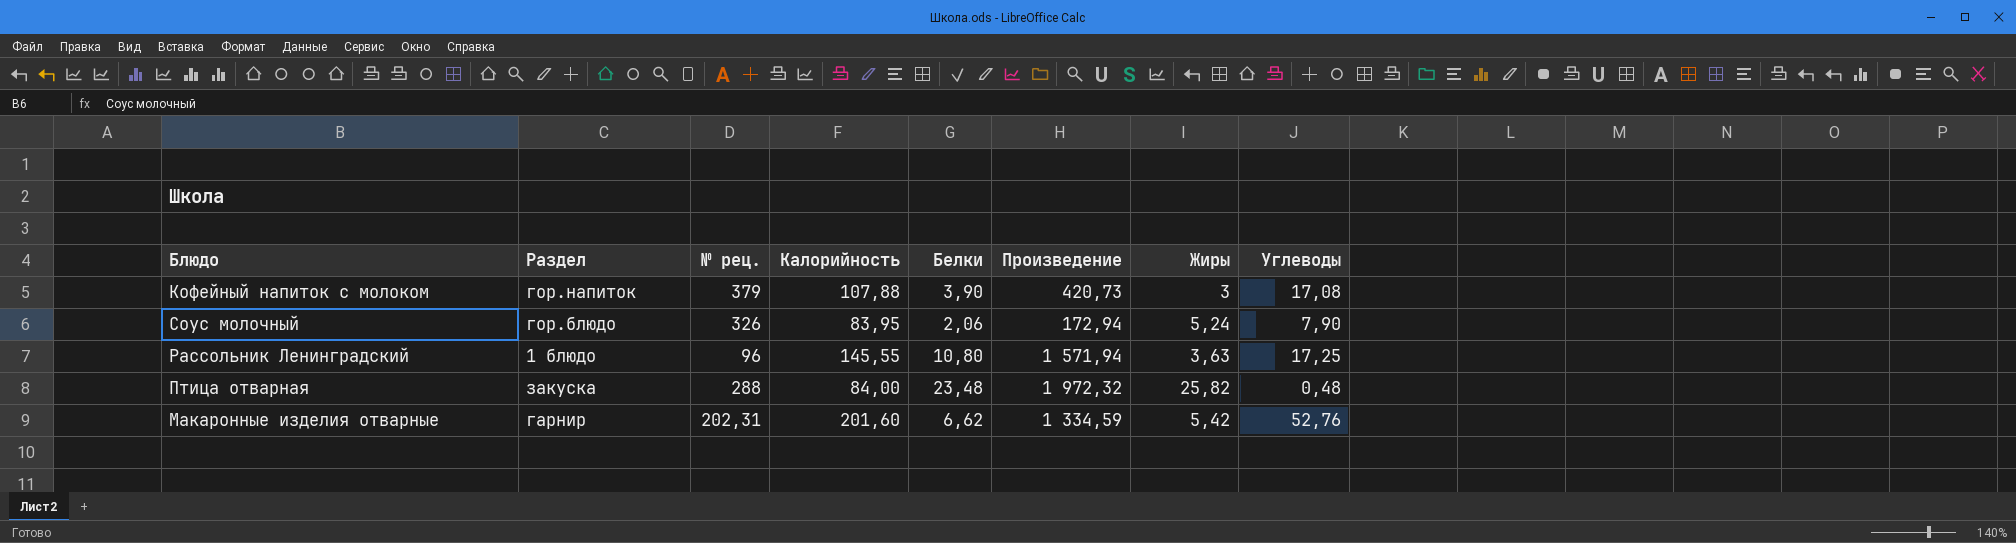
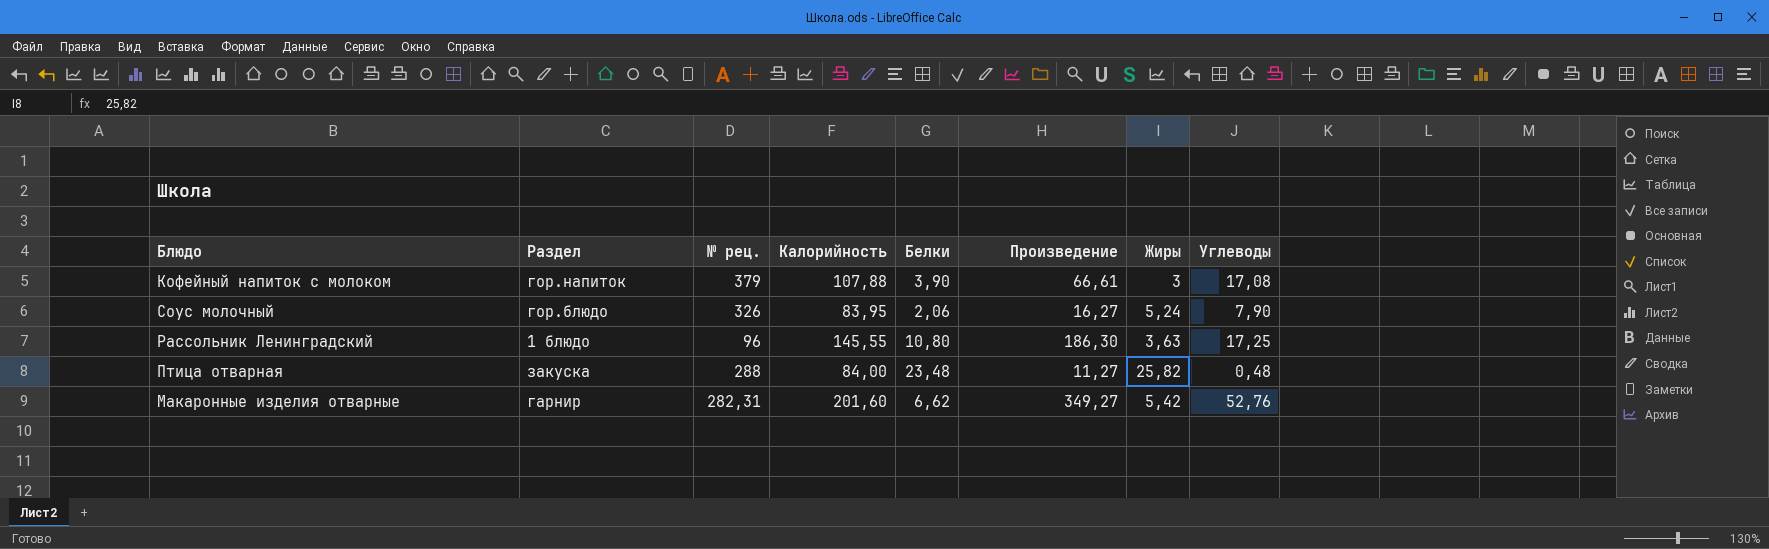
column Произведение | formula: [Калорийность] * [Белки] -> [Белки] * [Углеводы]
Макаронные изделия отварные | № рец.: 202,31 -> 282,31

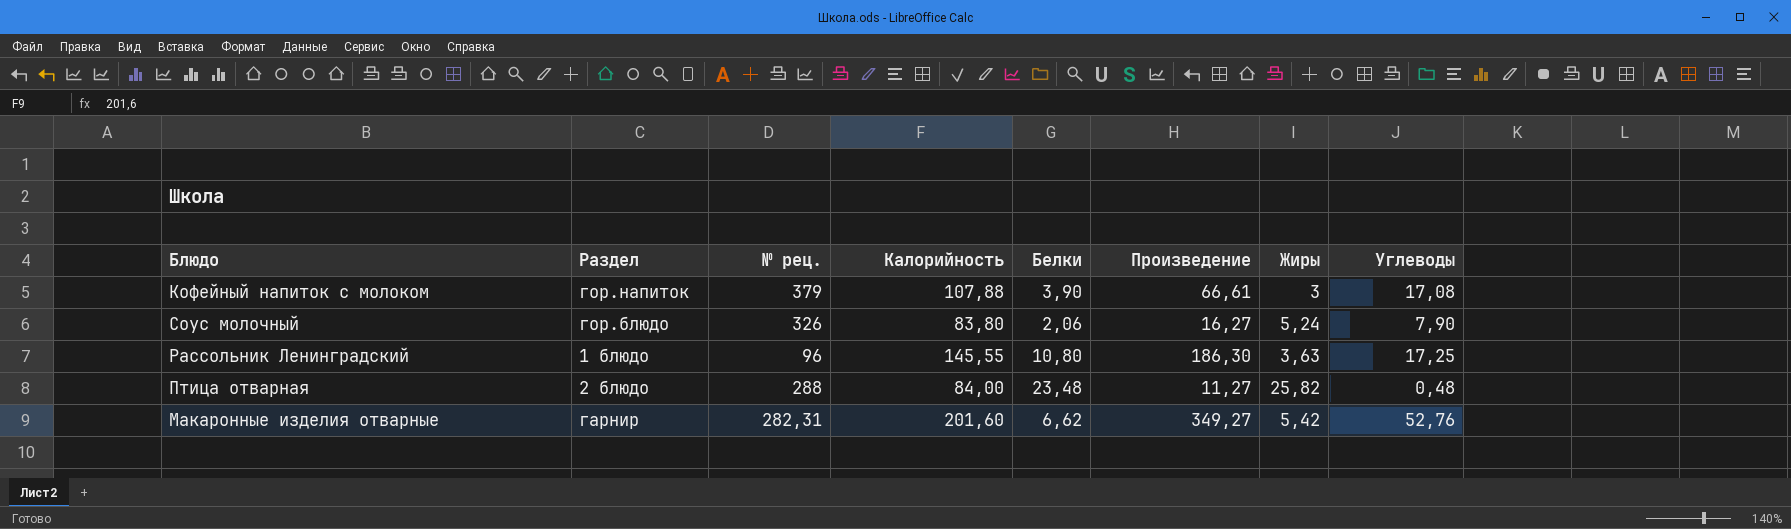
Соус молочный | Калорийность: 83,95 -> 83,80
Птица отварная | Раздел: закуска -> 2 блюдо

